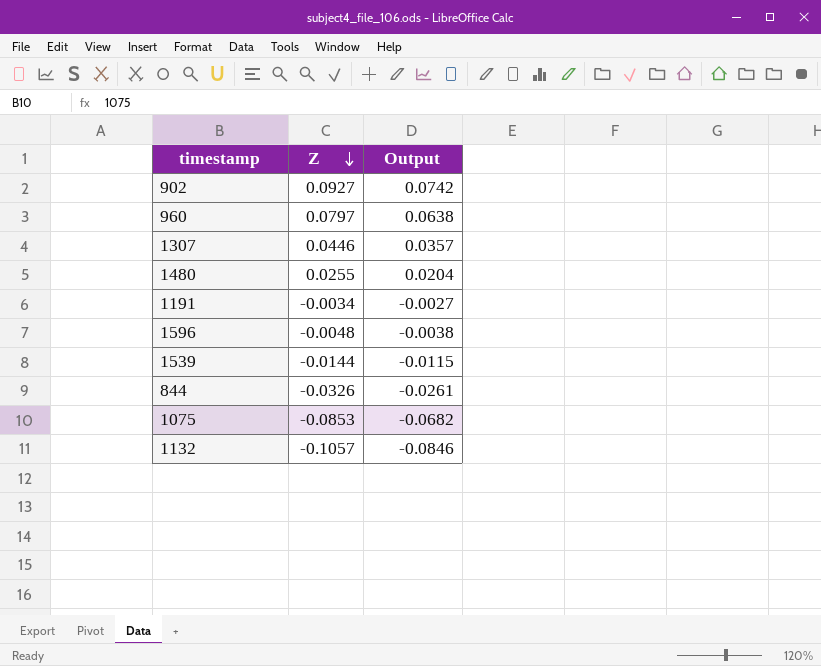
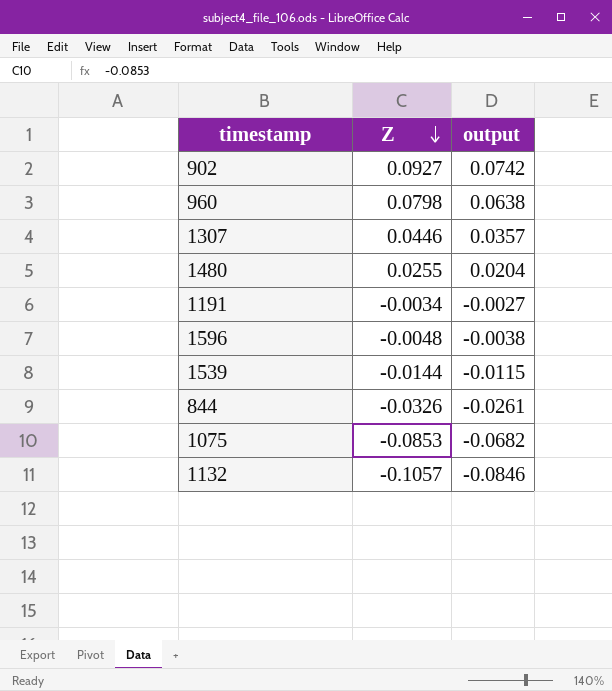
column name: Output -> output
960 | Z: 0.0797 -> 0.0798

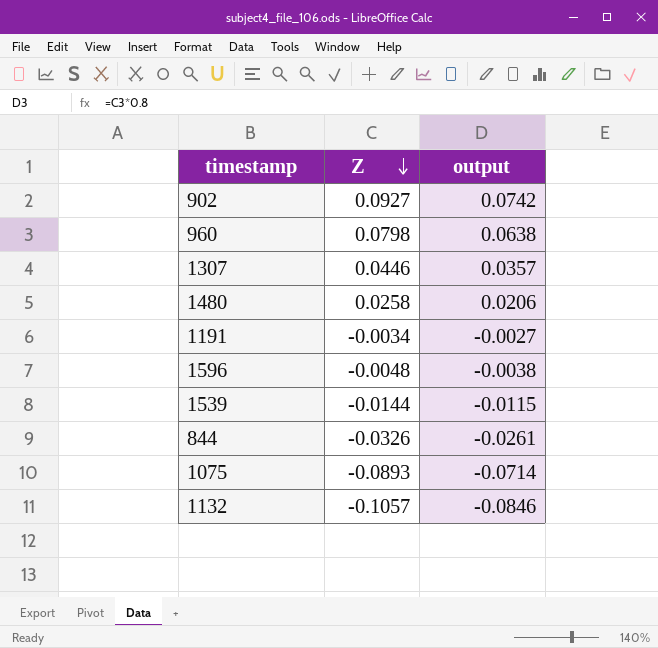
1480 | Z: 0.0255 -> 0.0258
1480 | output: 0.0204 -> 0.0206
1075 | Z: -0.0853 -> -0.0893
1075 | output: -0.0682 -> -0.0714

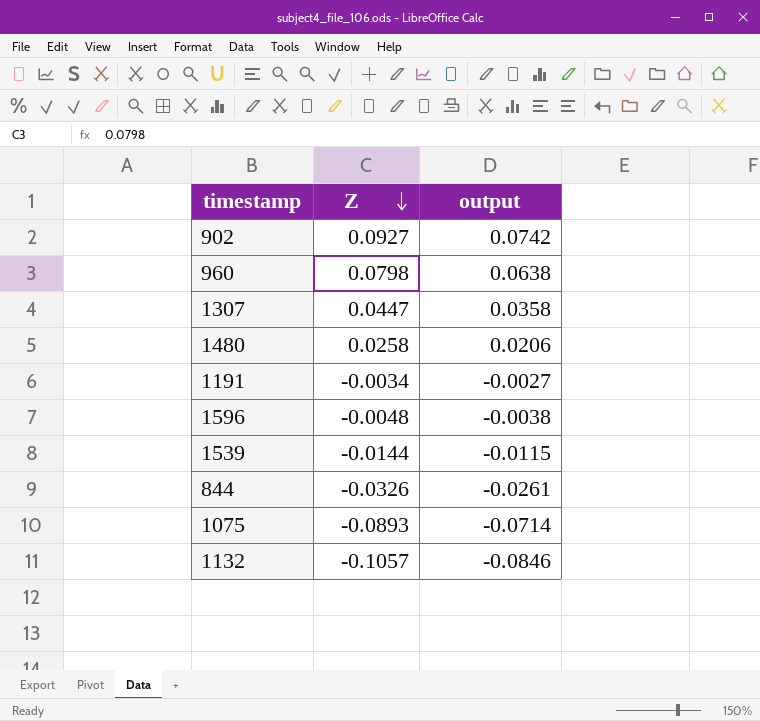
1307 | Z: 0.0446 -> 0.0447
1307 | output: 0.0357 -> 0.0358

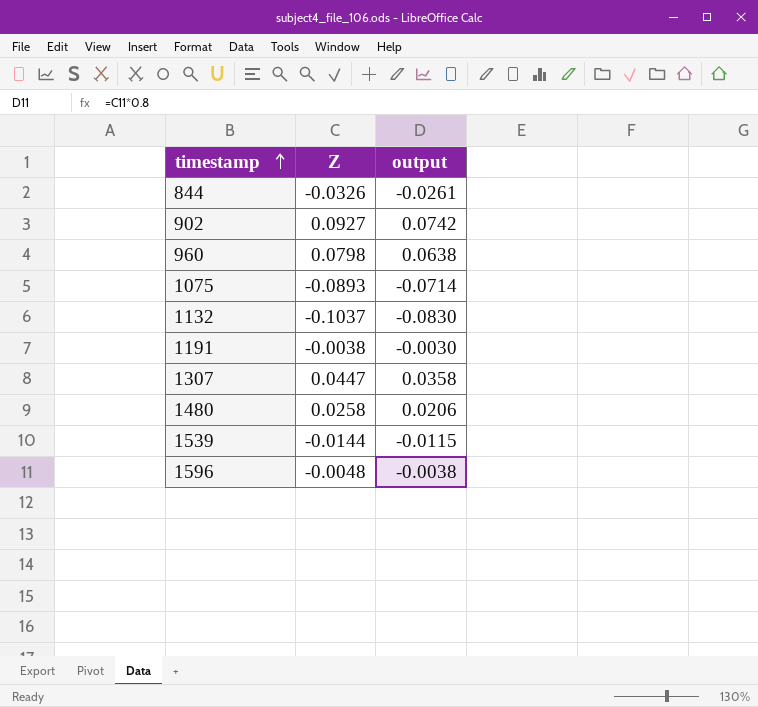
row order: Z descending -> timestamp ascending
1132 | Z: -0.1057 -> -0.1037
1132 | output: -0.0846 -> -0.0830
1191 | Z: -0.0034 -> -0.0038
1191 | output: -0.0027 -> -0.0030

